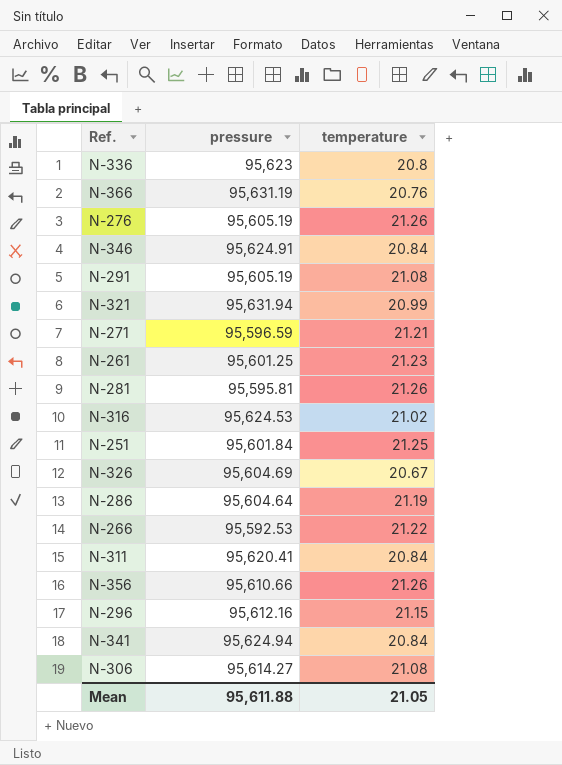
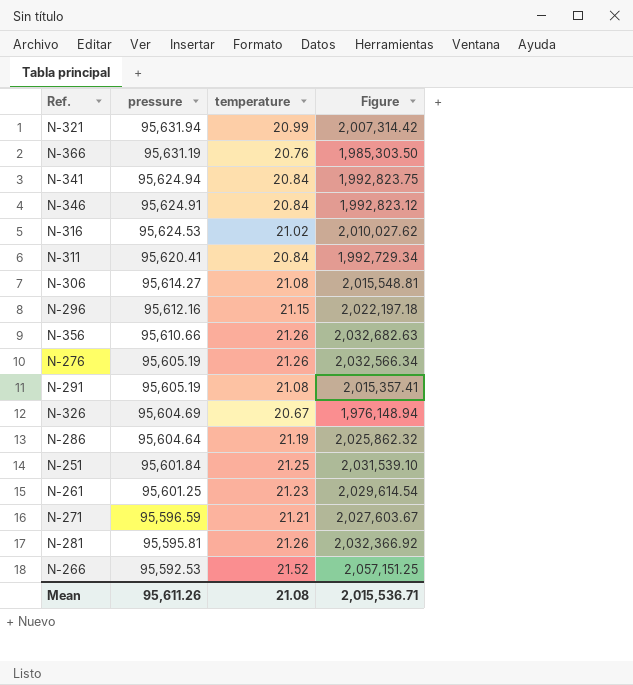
row order: none -> pressure descending
column Figure | formula: none -> [pressure] * [temperature]
row N-336: 95,623 | 20.8 -> none
N-266 | temperature: 21.22 -> 21.52
Mean | pressure: 95,611.88 -> 95,611.26
Mean | temperature: 21.05 -> 21.08

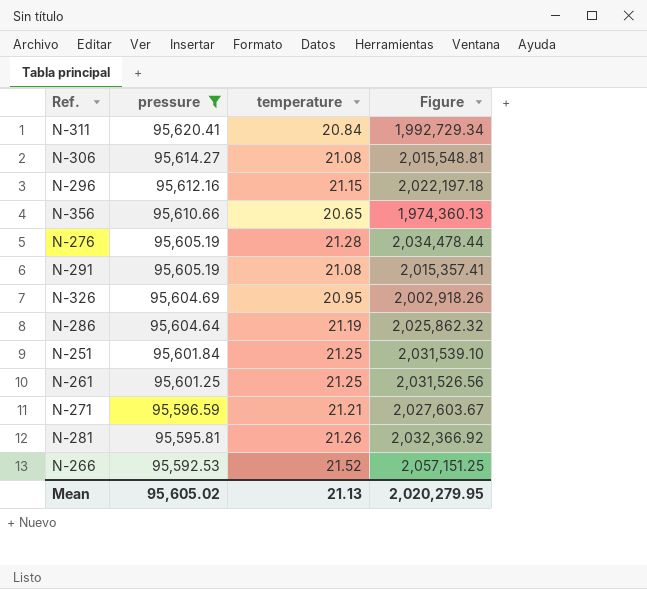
filter: none -> pressure <= 95,620.41
N-356 | temperature: 21.26 -> 20.65
N-356 | Figure: 2,032,682.63 -> 1,974,360.13
N-276 | temperature: 21.26 -> 21.28
N-276 | Figure: 2,032,566.34 -> 2,034,478.44
N-326 | temperature: 20.67 -> 20.95
N-326 | Figure: 1,976,148.94 -> 2,002,918.26
N-261 | temperature: 21.23 -> 21.25
N-261 | Figure: 2,029,614.54 -> 2,031,526.56
Mean | pressure: 95,611.26 -> 95,605.02
Mean | temperature: 21.08 -> 21.13
Mean | Figure: 2,015,536.71 -> 2,020,279.95

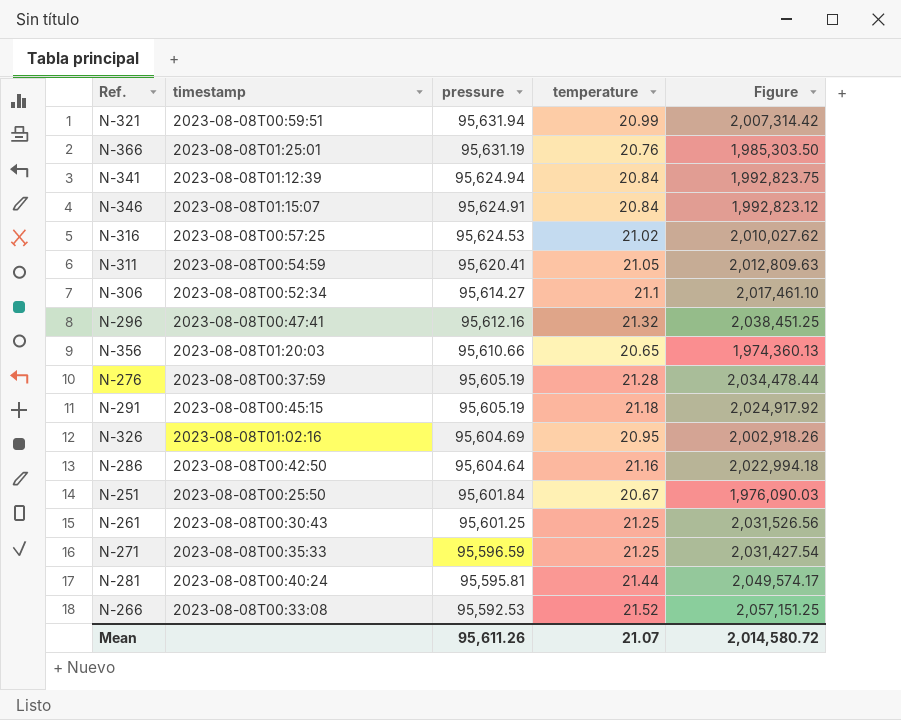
filter: pressure <= 95,620.41 -> none
column timestamp | position: none -> 2
N-311 | temperature: 20.84 -> 21.05
N-311 | Figure: 1,992,729.34 -> 2,012,809.63
N-306 | temperature: 21.08 -> 21.1
N-306 | Figure: 2,015,548.81 -> 2,017,461.10
N-296 | temperature: 21.15 -> 21.32
N-296 | Figure: 2,022,197.18 -> 2,038,451.25
N-291 | temperature: 21.08 -> 21.18
N-291 | Figure: 2,015,357.41 -> 2,024,917.92
N-286 | temperature: 21.19 -> 21.16
N-286 | Figure: 2,025,862.32 -> 2,022,994.18
N-251 | temperature: 21.25 -> 20.67
N-251 | Figure: 2,031,539.10 -> 1,976,090.03
N-271 | temperature: 21.21 -> 21.25
N-271 | Figure: 2,027,603.67 -> 2,031,427.54
N-281 | temperature: 21.26 -> 21.44
N-281 | Figure: 2,032,366.92 -> 2,049,574.17
Mean | pressure: 95,605.02 -> 95,611.26
Mean | temperature: 21.13 -> 21.07
Mean | Figure: 2,020,279.95 -> 2,014,580.72

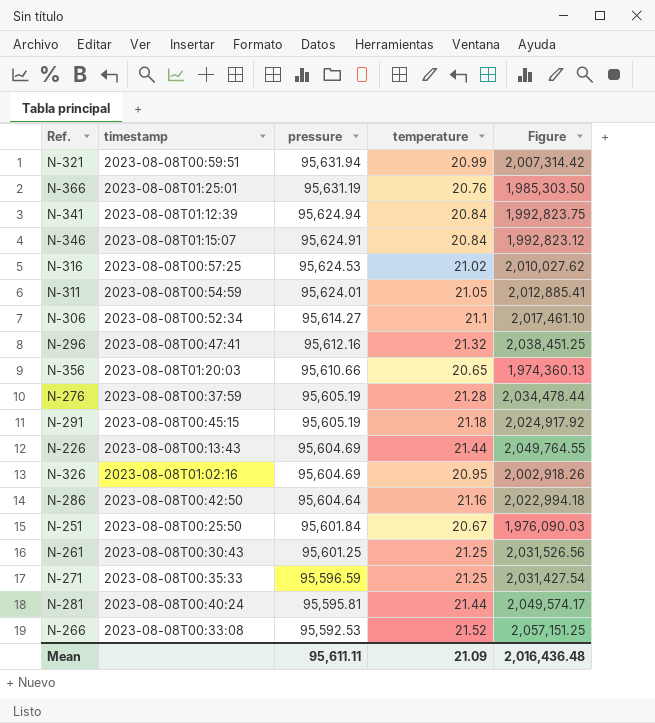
N-311 | pressure: 95,620.41 -> 95,624.01
N-311 | Figure: 2,012,809.63 -> 2,012,885.41
row N-226: none -> 2023-08-08T00:13:43 | 95,604.69 | 21.44 | 2,049,764.55
Mean | pressure: 95,611.26 -> 95,611.11
Mean | temperature: 21.07 -> 21.09
Mean | Figure: 2,014,580.72 -> 2,016,436.48

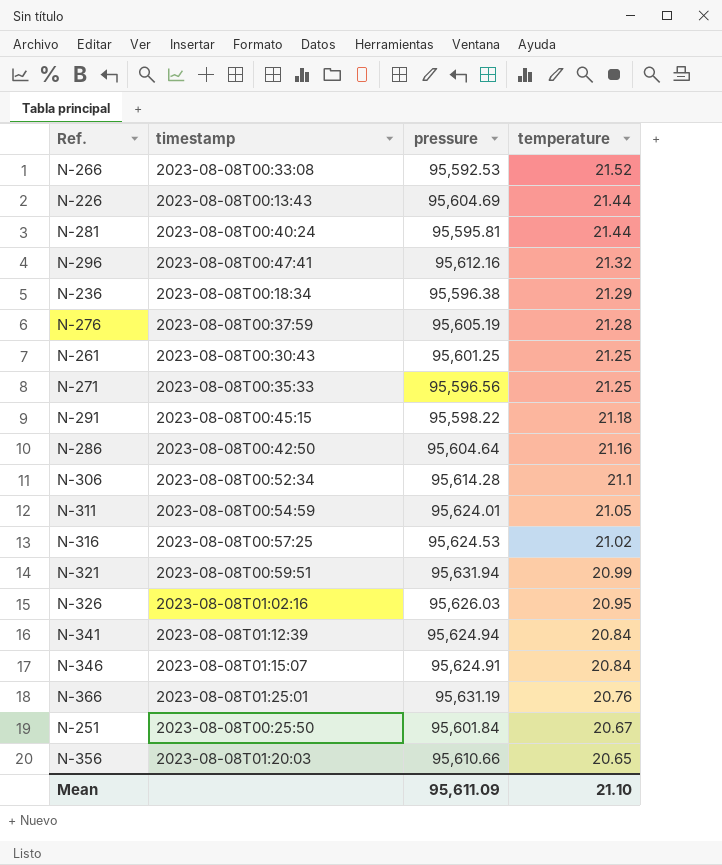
row order: pressure descending -> temperature descending
column Figure | formula: [pressure] * [temperature] -> none
row N-236: none -> 2023-08-08T00:18:34 | 95,596.38 | 21.29
N-271 | pressure: 95,596.59 -> 95,596.56
N-291 | pressure: 95,605.19 -> 95,598.22
N-306 | pressure: 95,614.27 -> 95,614.28
N-326 | pressure: 95,604.69 -> 95,626.03
Mean | pressure: 95,611.11 -> 95,611.09
Mean | temperature: 21.09 -> 21.10

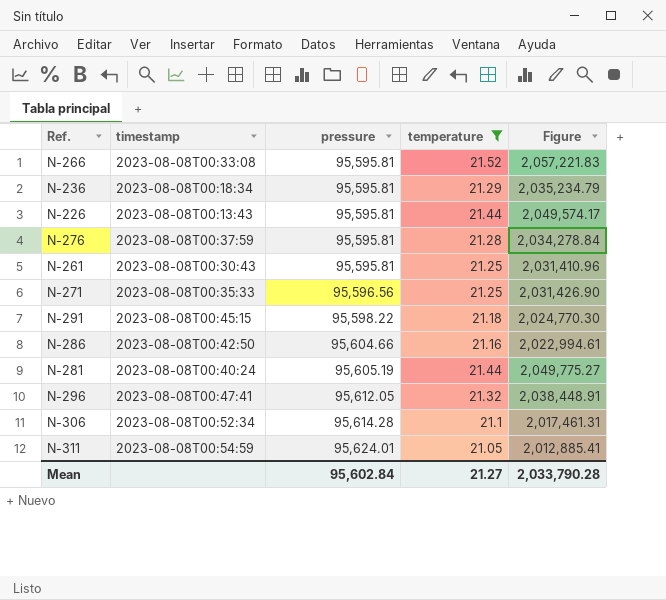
filter: none -> temperature >= 21.05
row order: temperature descending -> pressure ascending
column Figure | formula: none -> [pressure] * [temperature]
N-266 | pressure: 95,592.53 -> 95,595.81
N-236 | pressure: 95,596.38 -> 95,595.81
N-226 | pressure: 95,604.69 -> 95,595.81
N-276 | pressure: 95,605.19 -> 95,595.81
N-261 | pressure: 95,601.25 -> 95,595.81
N-286 | pressure: 95,604.64 -> 95,604.66
N-281 | pressure: 95,595.81 -> 95,605.19
N-296 | pressure: 95,612.16 -> 95,612.05
Mean | pressure: 95,611.09 -> 95,602.84
Mean | temperature: 21.10 -> 21.27

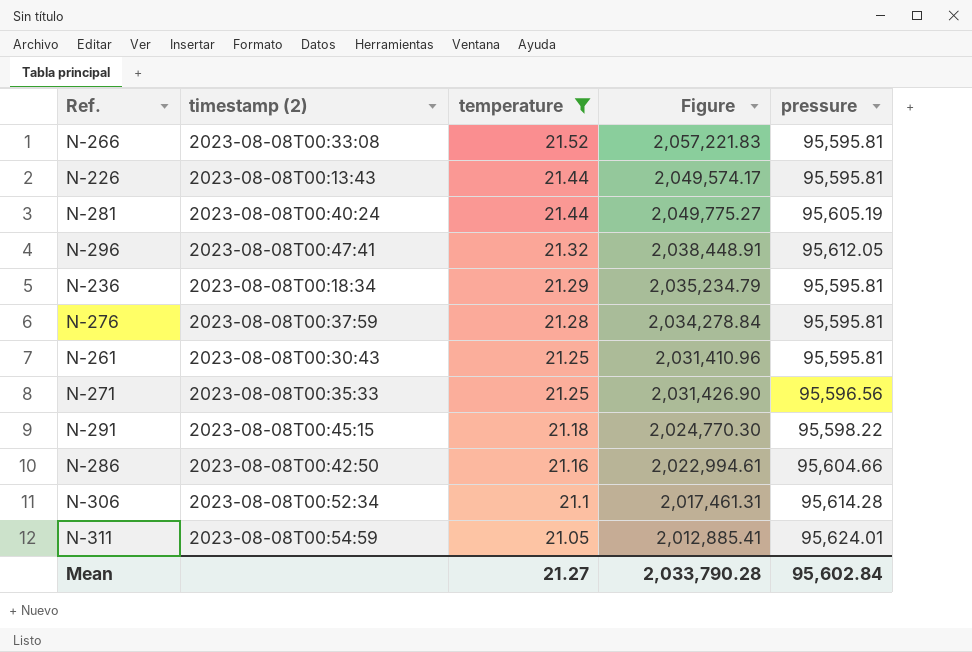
row order: pressure ascending -> temperature descending
column name: timestamp -> timestamp (2)
column pressure | position: 3 -> 5

